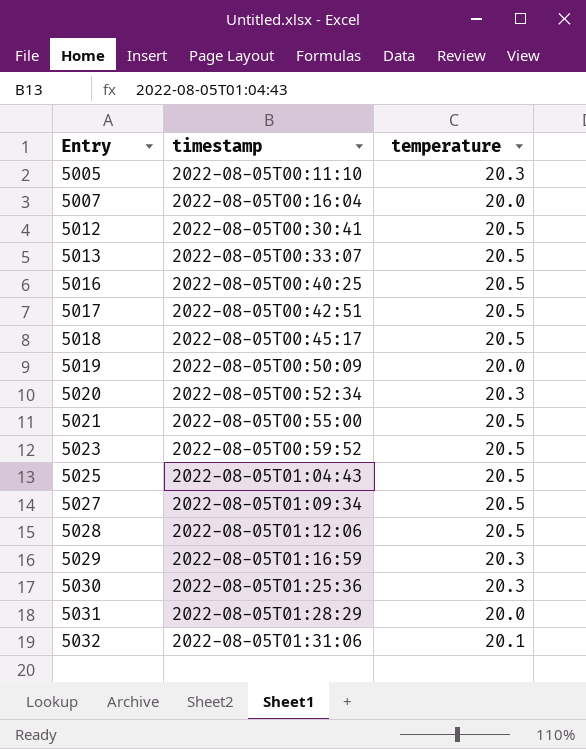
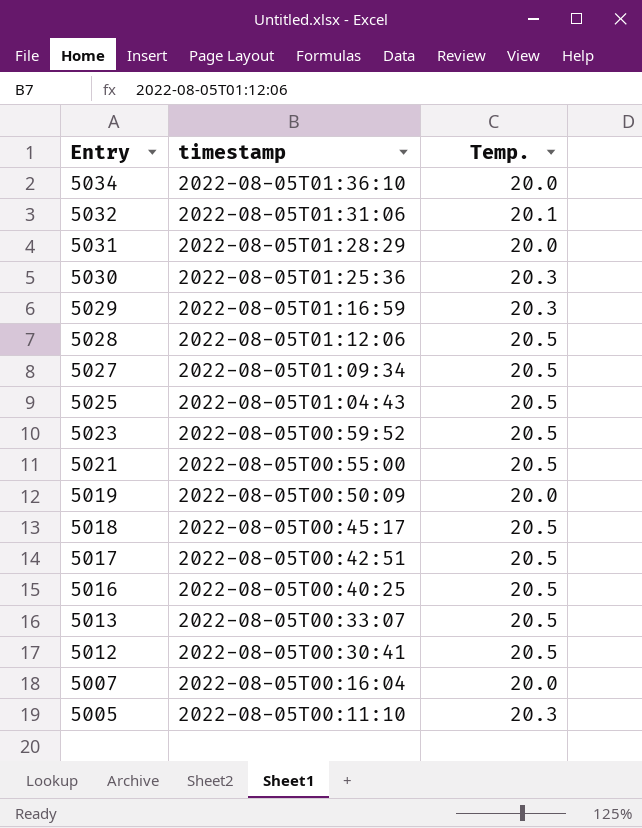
row order: Entry ascending -> Entry descending
column name: temperature -> Temp.
row 5020: 2022-08-05T00:52:34 | 20.3 -> none
row 5034: none -> 2022-08-05T01:36:10 | 20.0

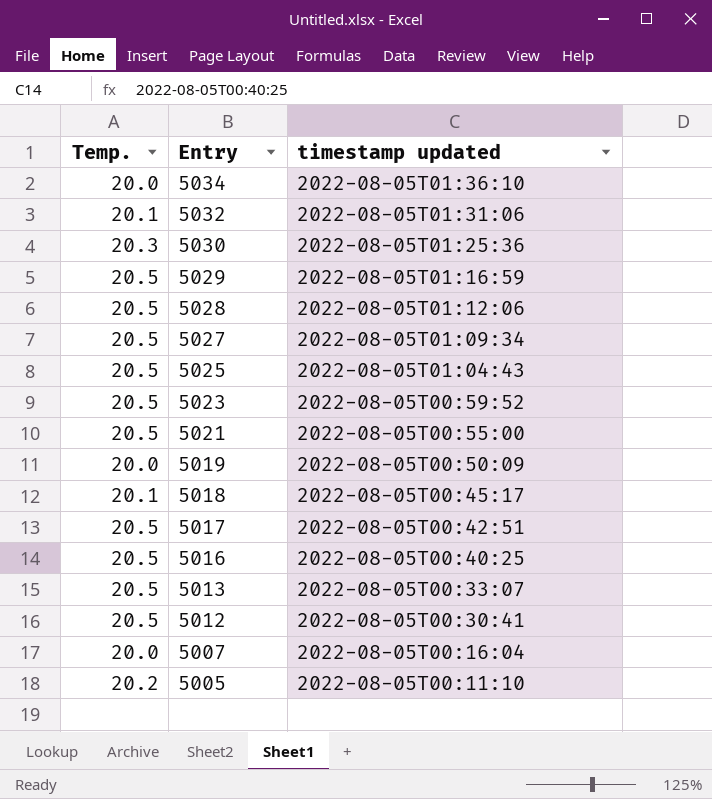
column Temp. | position: 3 -> 1
column name: timestamp -> timestamp updated
row 5031: 2022-08-05T01:28:29 | 20.0 -> none
5029 | Temp.: 20.3 -> 20.5
5018 | Temp.: 20.5 -> 20.1
5005 | Temp.: 20.3 -> 20.2

